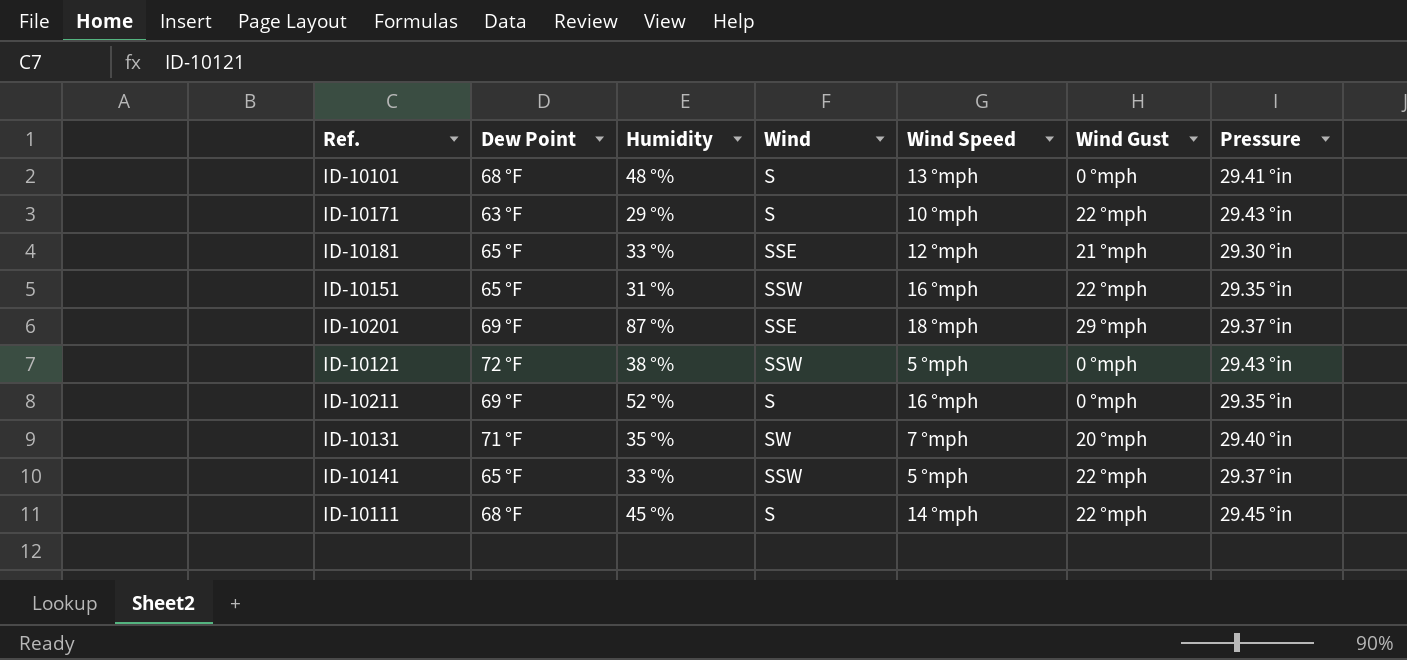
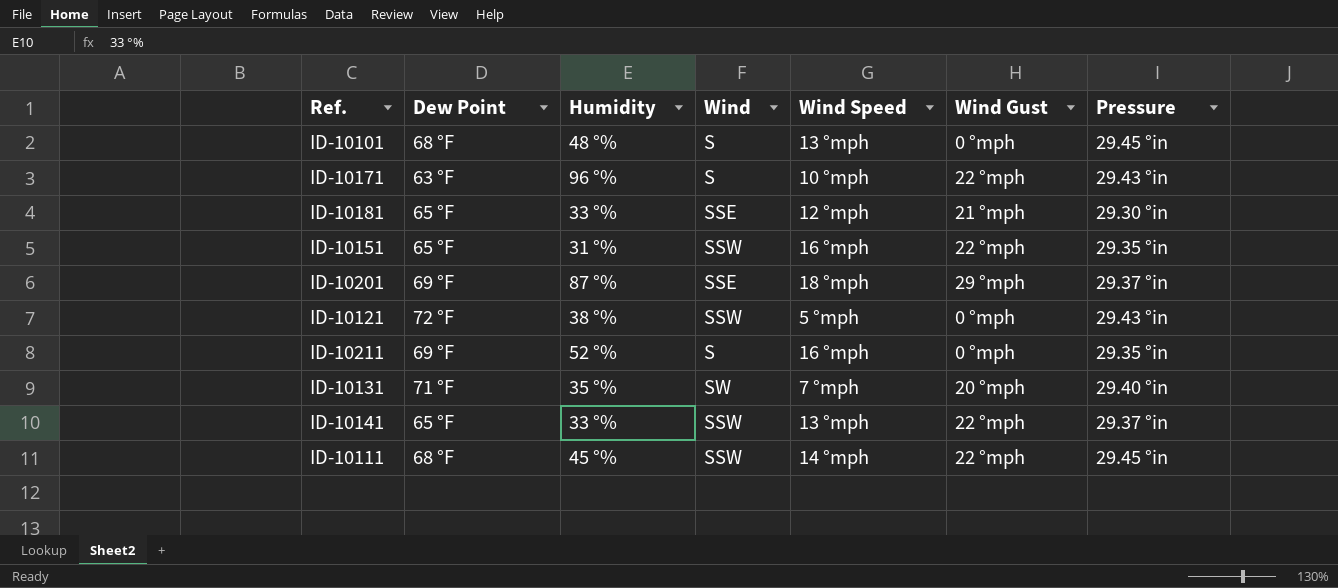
ID-10101 | Pressure: 29.41 °in -> 29.45 °in
ID-10171 | Humidity: 29 °% -> 96 °%
ID-10141 | Wind Speed: 5 °mph -> 13 °mph
ID-10111 | Wind: S -> SSW

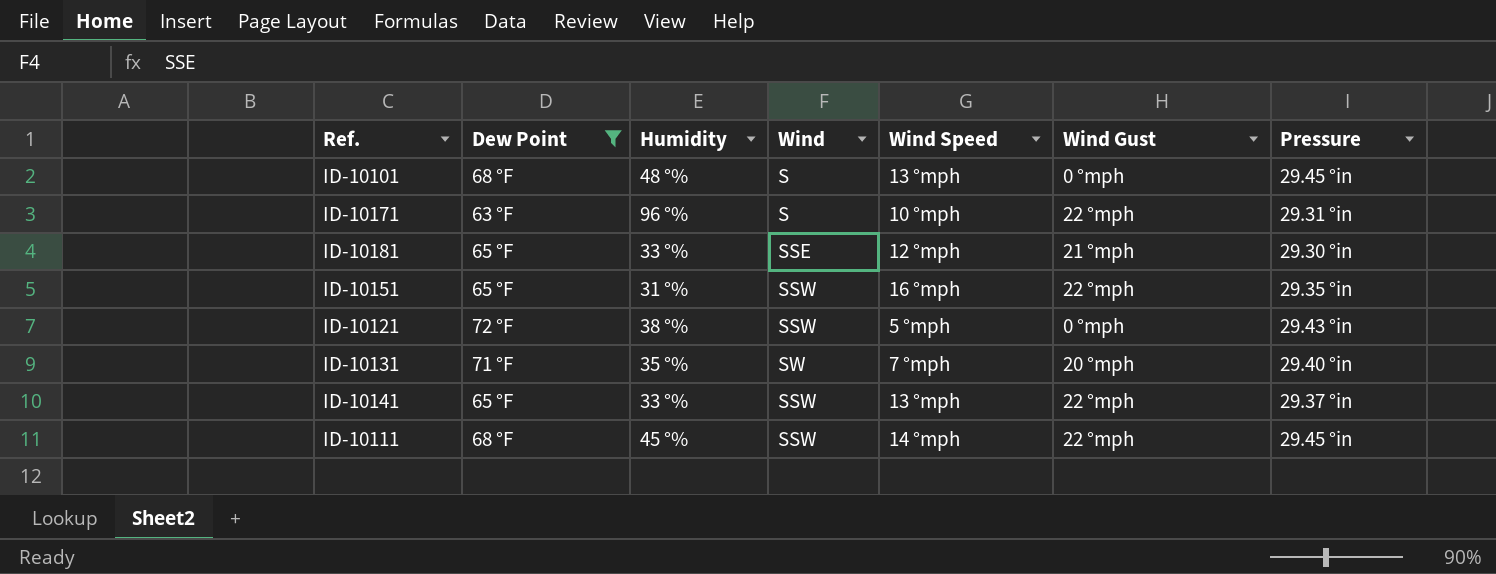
filter: none -> Dew Point != 69 °F
ID-10171 | Pressure: 29.43 °in -> 29.31 °in

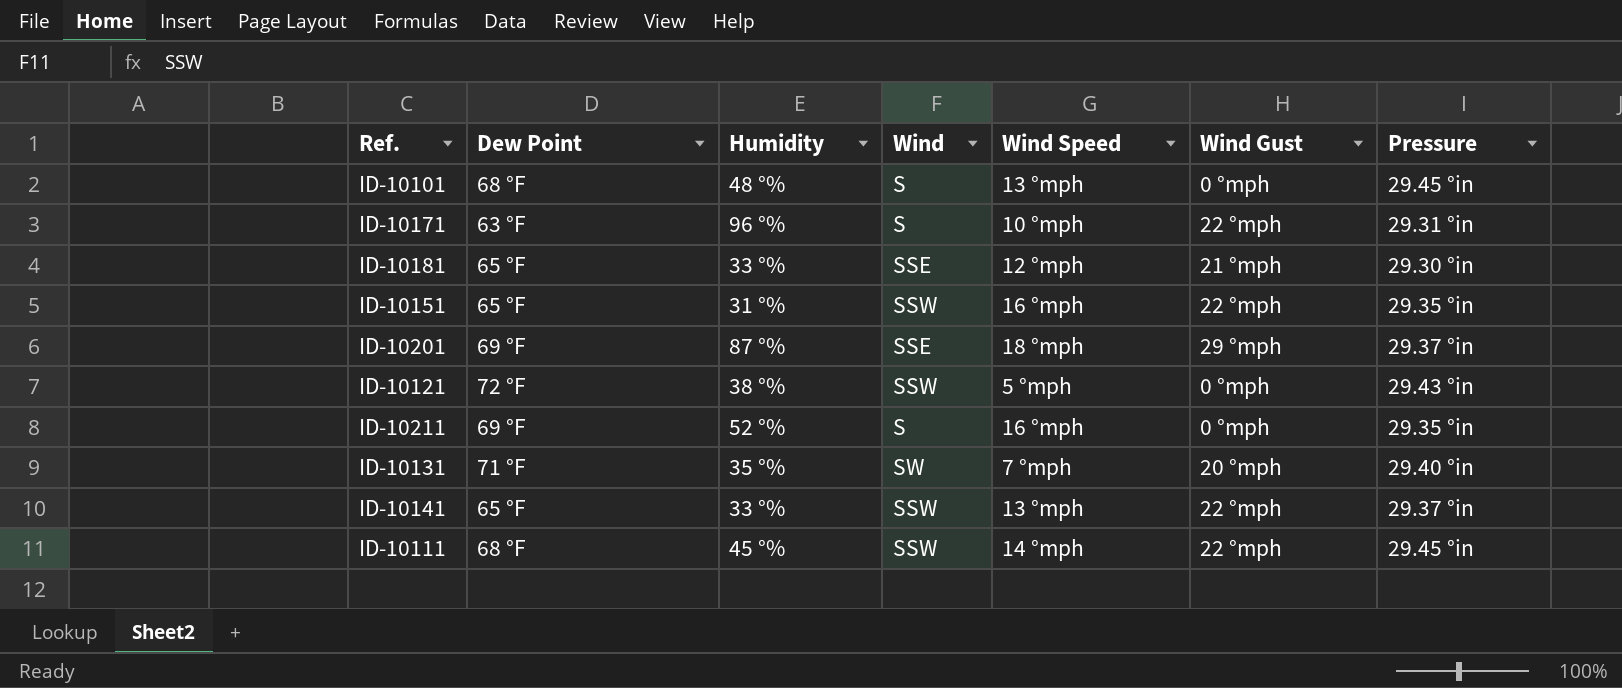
filter: Dew Point != 69 °F -> none

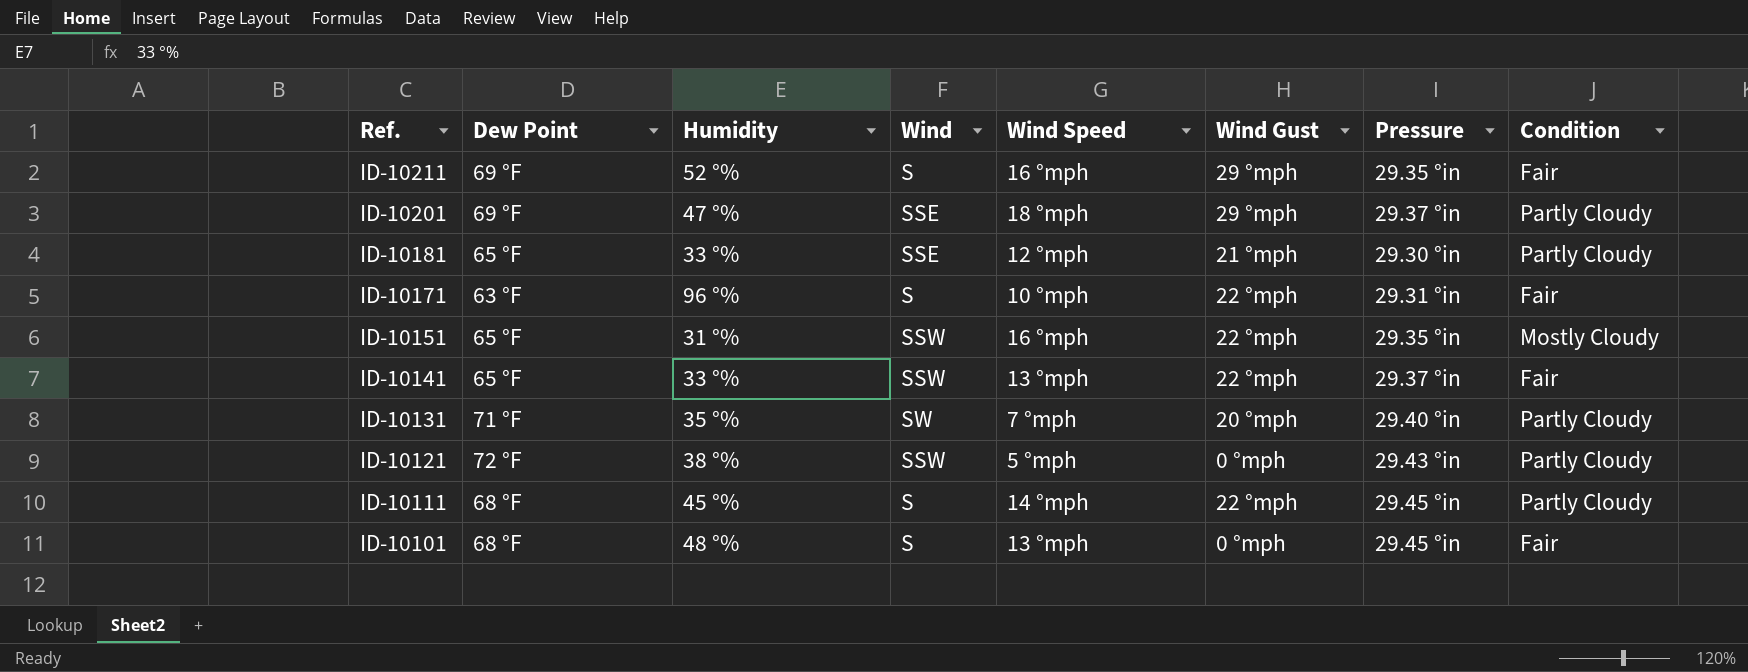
row order: none -> Ref. descending
column Condition | position: none -> 8
ID-10211 | Wind Gust: 0 °mph -> 29 °mph
ID-10201 | Humidity: 87 °% -> 47 °%
ID-10111 | Wind: SSW -> S

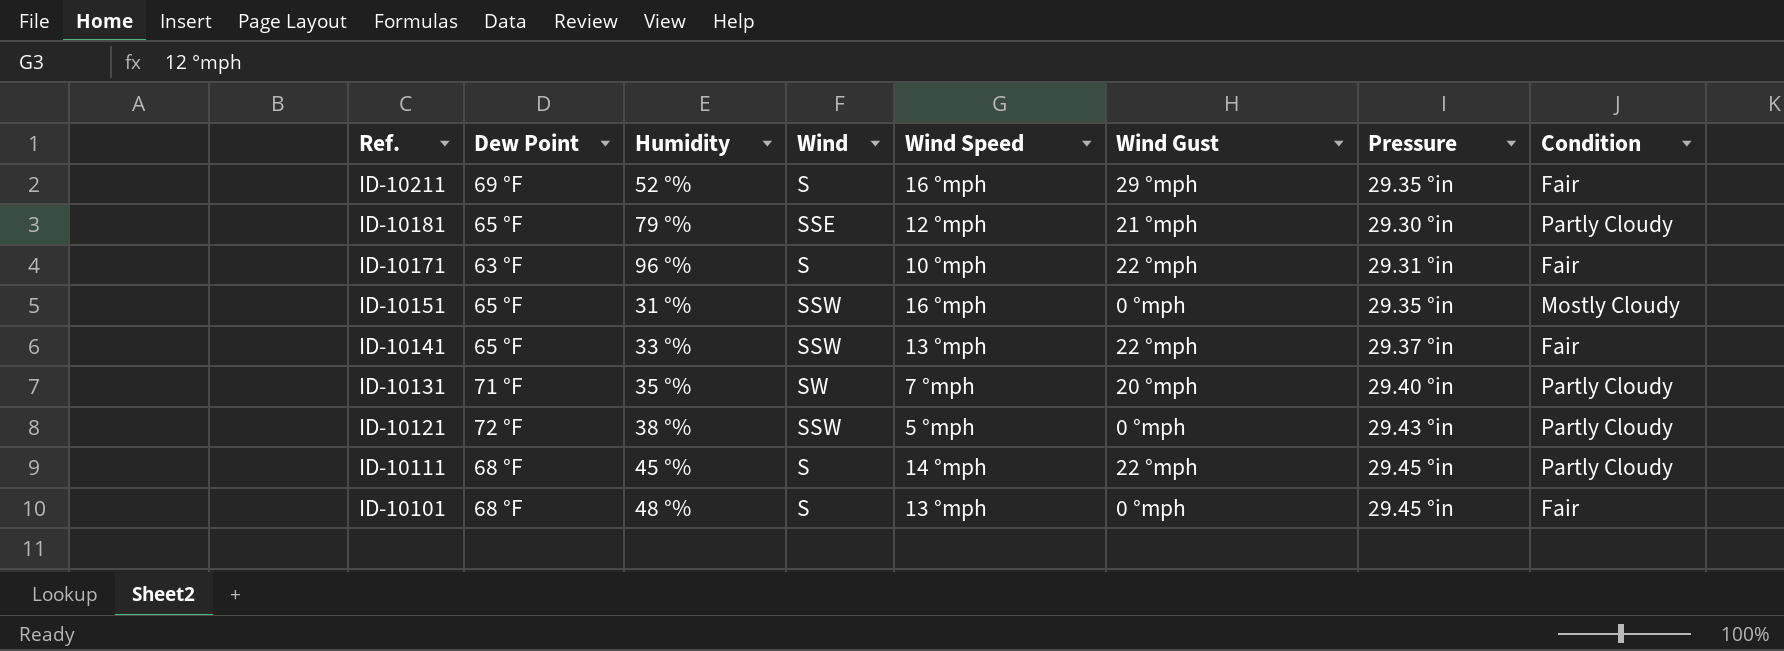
row ID-10201: 69 °F | 47 °% | SSE | 18 °mph | 29 °mph | 29.37 °in | Partly Cloudy -> none
ID-10181 | Humidity: 33 °% -> 79 °%
ID-10151 | Wind Gust: 22 °mph -> 0 °mph

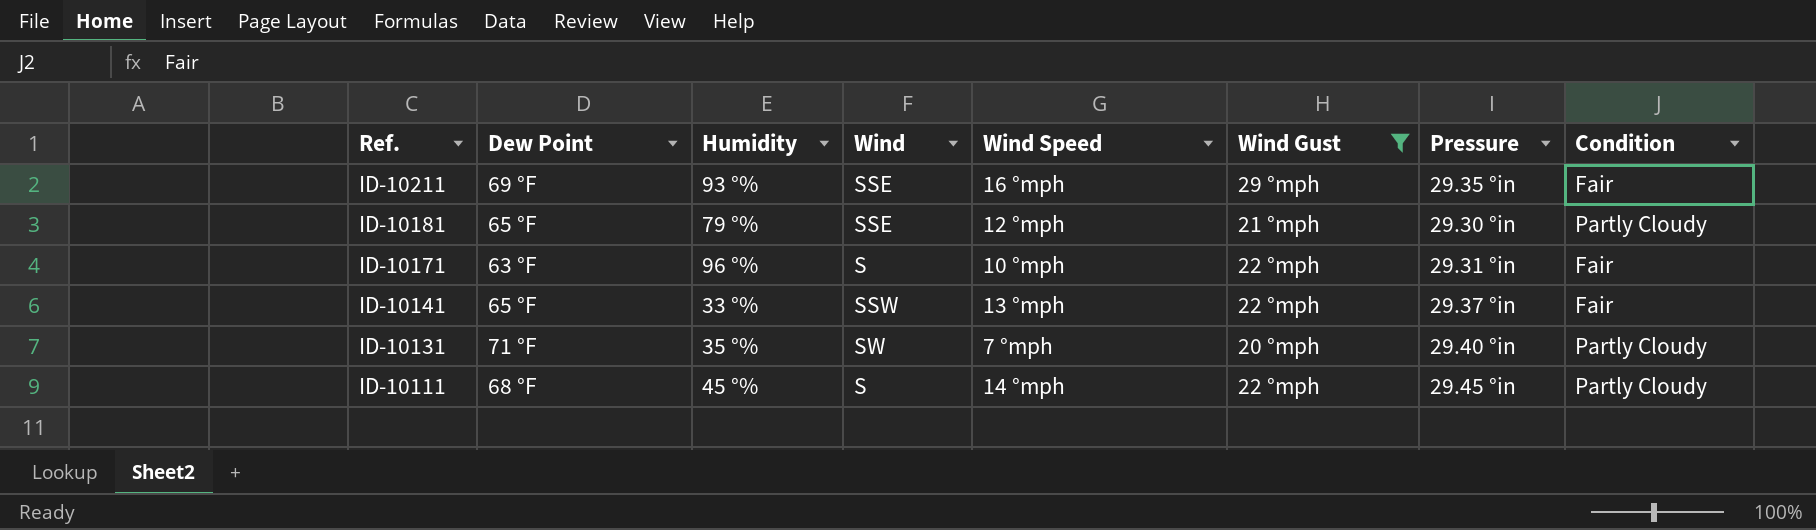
filter: none -> Wind Gust != 0 °mph
ID-10211 | Humidity: 52 °% -> 93 °%
ID-10211 | Wind: S -> SSE

